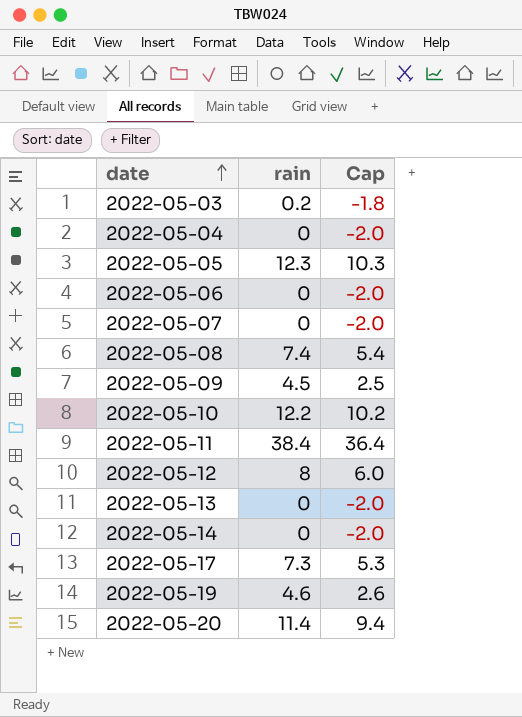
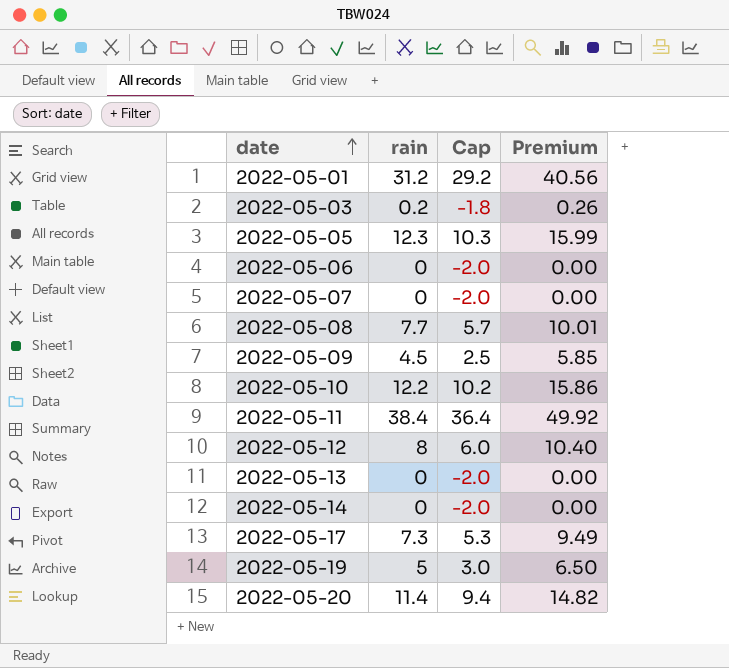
column Premium | formula: none -> [rain] * 1.3
row 2022-05-04: 0 | -2.0 -> none
row 2022-05-01: none -> 31.2 | 29.2 | 40.56
2022-05-08 | rain: 7.4 -> 7.7
2022-05-08 | Cap: 5.4 -> 5.7
2022-05-19 | rain: 4.6 -> 5
2022-05-19 | Cap: 2.6 -> 3.0

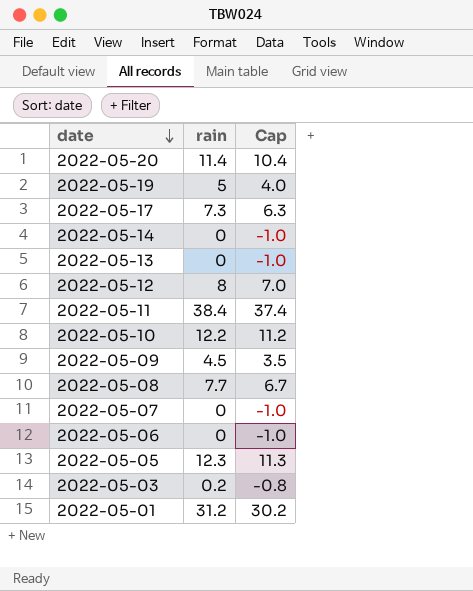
row order: date ascending -> date descending
column Premium | formula: [rain] * 1.3 -> none
column Cap | formula: [rain] - 2 -> [rain] - 1

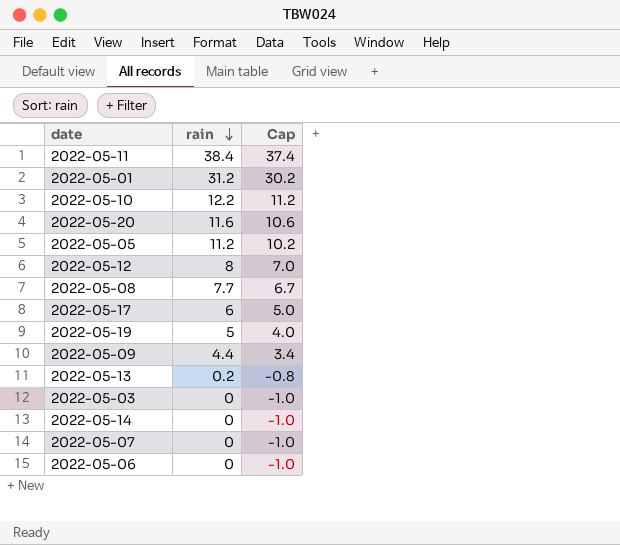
row order: date descending -> rain descending
2022-05-20 | rain: 11.4 -> 11.6
2022-05-20 | Cap: 10.4 -> 10.6
2022-05-05 | rain: 12.3 -> 11.2
2022-05-05 | Cap: 11.3 -> 10.2
2022-05-17 | rain: 7.3 -> 6
2022-05-17 | Cap: 6.3 -> 5.0
2022-05-09 | rain: 4.5 -> 4.4
2022-05-09 | Cap: 3.5 -> 3.4
2022-05-13 | rain: 0 -> 0.2
2022-05-13 | Cap: -1.0 -> -0.8
2022-05-03 | rain: 0.2 -> 0
2022-05-03 | Cap: -0.8 -> -1.0

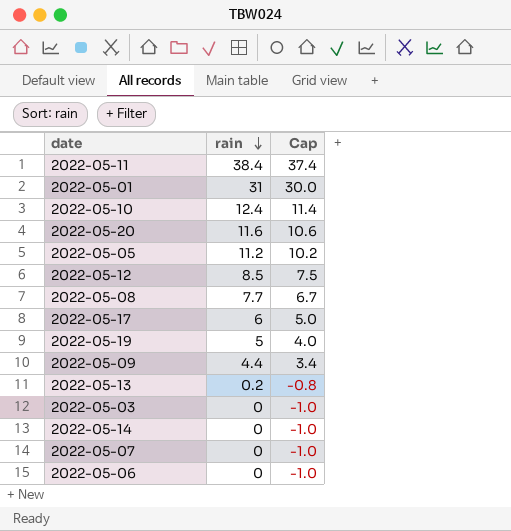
2022-05-01 | rain: 31.2 -> 31
2022-05-01 | Cap: 30.2 -> 30.0
2022-05-10 | rain: 12.2 -> 12.4
2022-05-10 | Cap: 11.2 -> 11.4
2022-05-12 | rain: 8 -> 8.5
2022-05-12 | Cap: 7.0 -> 7.5

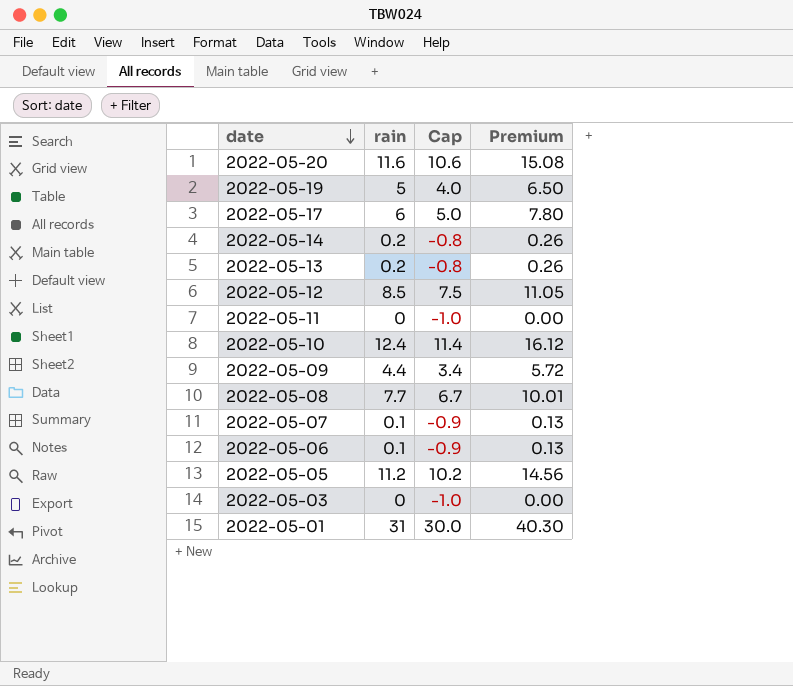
row order: rain descending -> date descending
column Premium | formula: none -> [rain] * 1.3
2022-05-14 | rain: 0 -> 0.2
2022-05-14 | Cap: -1.0 -> -0.8
2022-05-11 | rain: 38.4 -> 0
2022-05-11 | Cap: 37.4 -> -1.0
2022-05-07 | rain: 0 -> 0.1
2022-05-07 | Cap: -1.0 -> -0.9
2022-05-06 | rain: 0 -> 0.1
2022-05-06 | Cap: -1.0 -> -0.9

